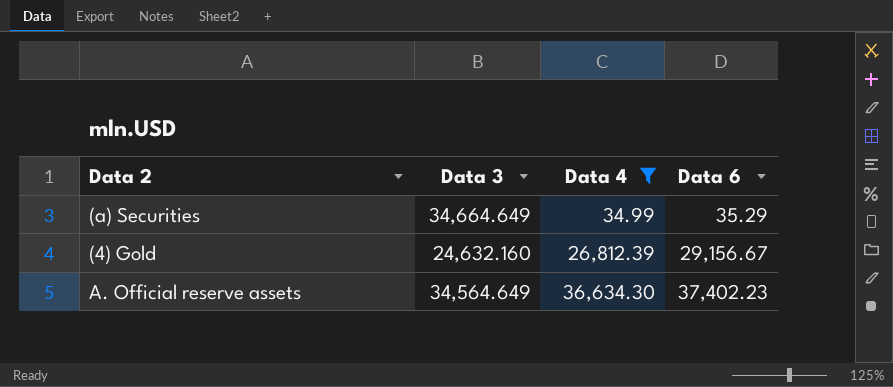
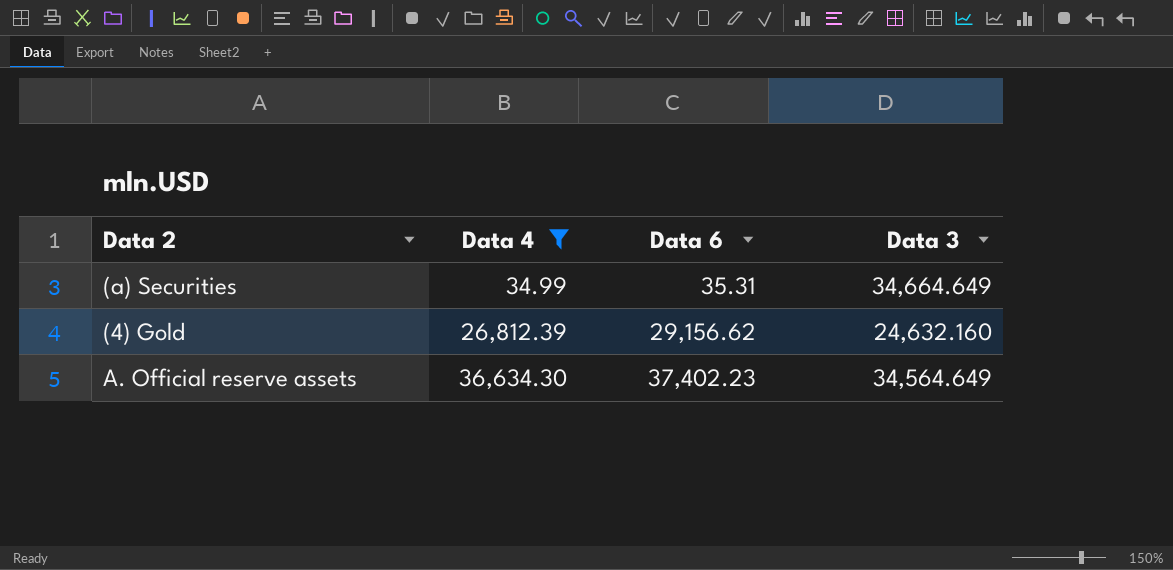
column Data 3 | position: 2 -> 4
(a) Securities | Data 6: 35.29 -> 35.31
(4) Gold | Data 6: 29,156.67 -> 29,156.62

